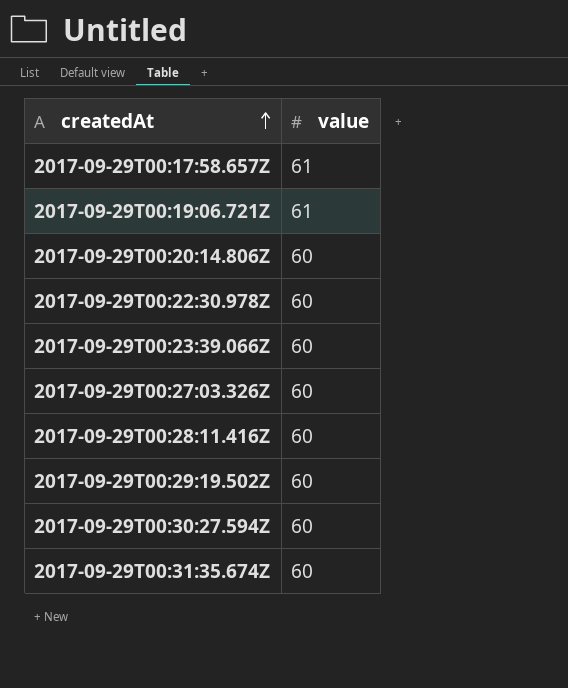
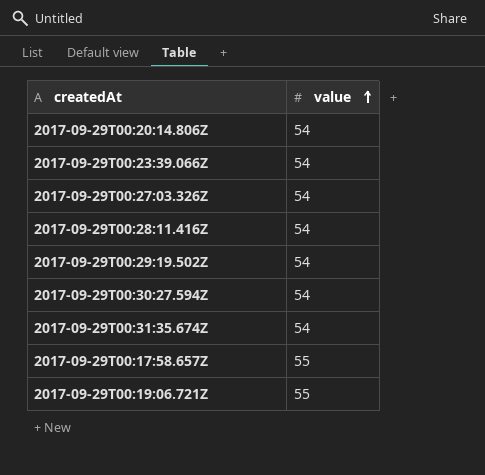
row order: createdAt ascending -> value ascending
row 2017-09-29T00:22:30.978Z: 60 -> none
2017-09-29T00:20:14.806Z | value: 60 -> 54
2017-09-29T00:23:39.066Z | value: 60 -> 54
2017-09-29T00:27:03.326Z | value: 60 -> 54
2017-09-29T00:28:11.416Z | value: 60 -> 54
2017-09-29T00:29:19.502Z | value: 60 -> 54
2017-09-29T00:30:27.594Z | value: 60 -> 54
2017-09-29T00:31:35.674Z | value: 60 -> 54
2017-09-29T00:17:58.657Z | value: 61 -> 55
2017-09-29T00:19:06.721Z | value: 61 -> 55

